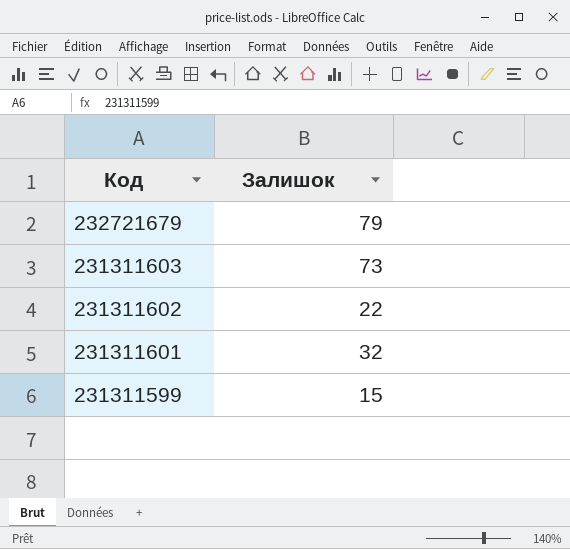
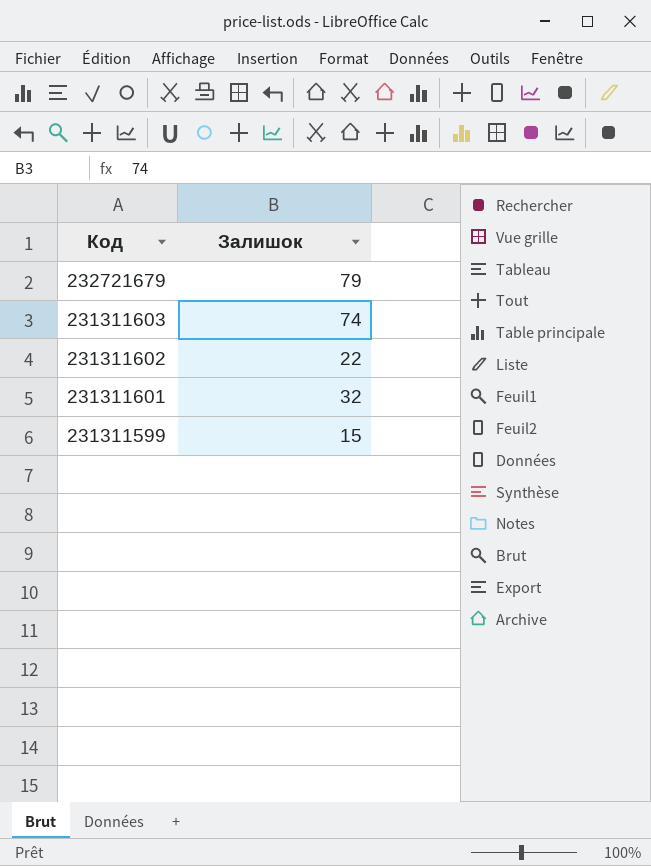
231311603 | Залишок: 73 -> 74

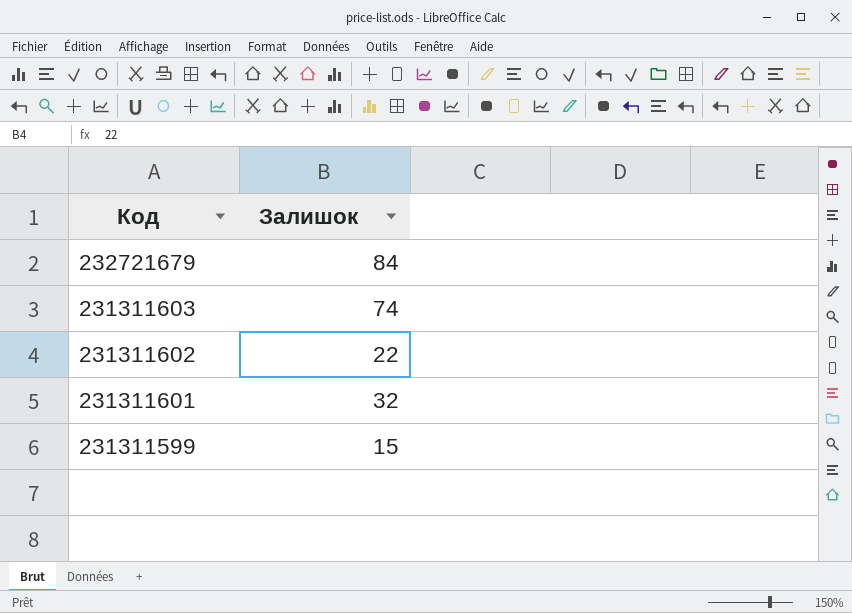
232721679 | Залишок: 79 -> 84

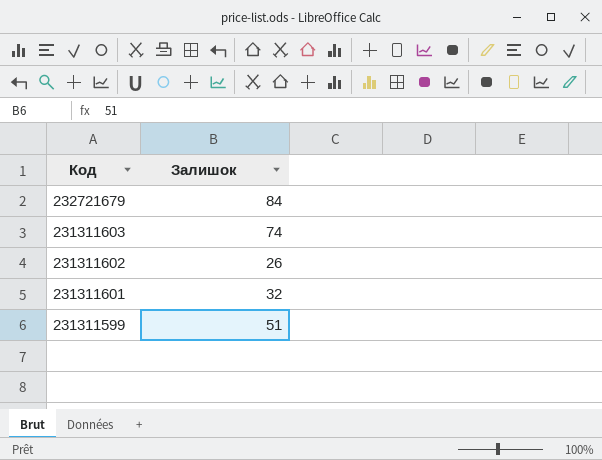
231311602 | Залишок: 22 -> 26
231311599 | Залишок: 15 -> 51

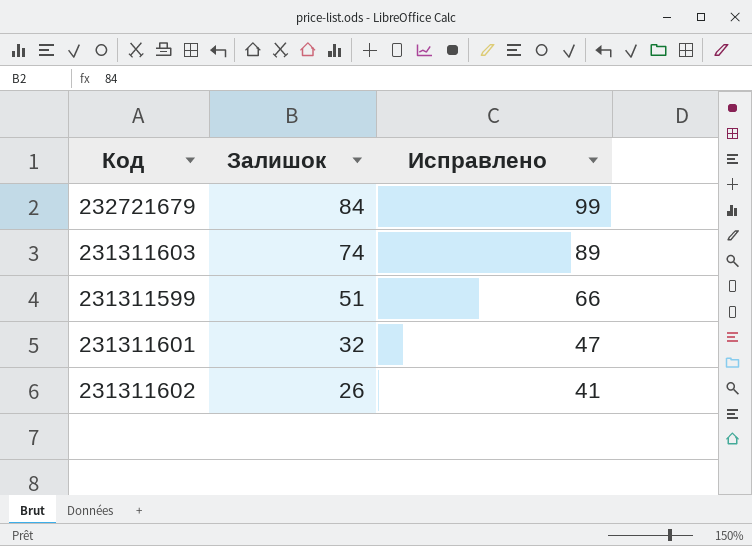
row order: Код descending -> Залишок descending
column Исправлено | formula: none -> [Залишок] + 15

